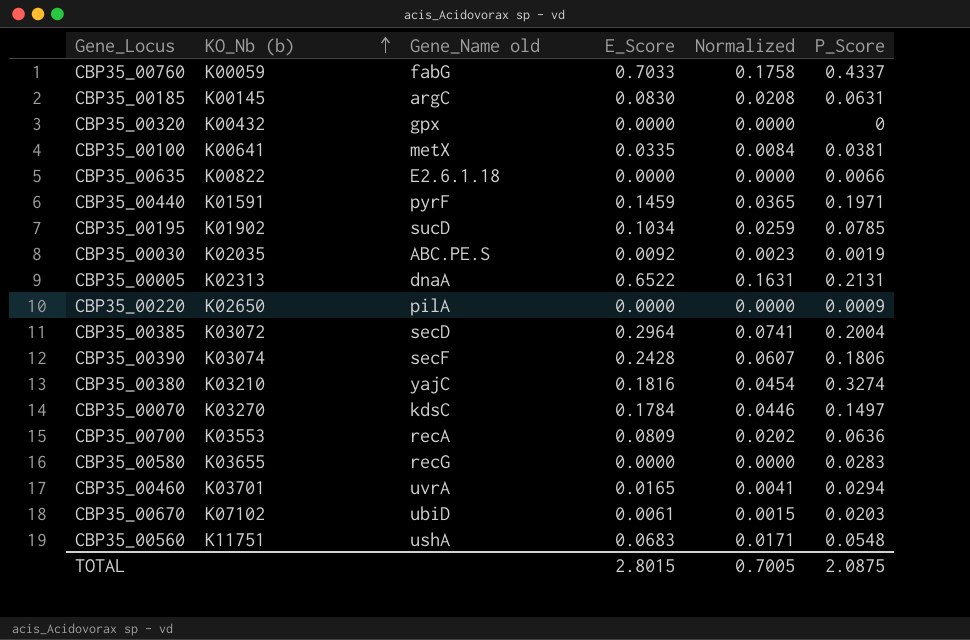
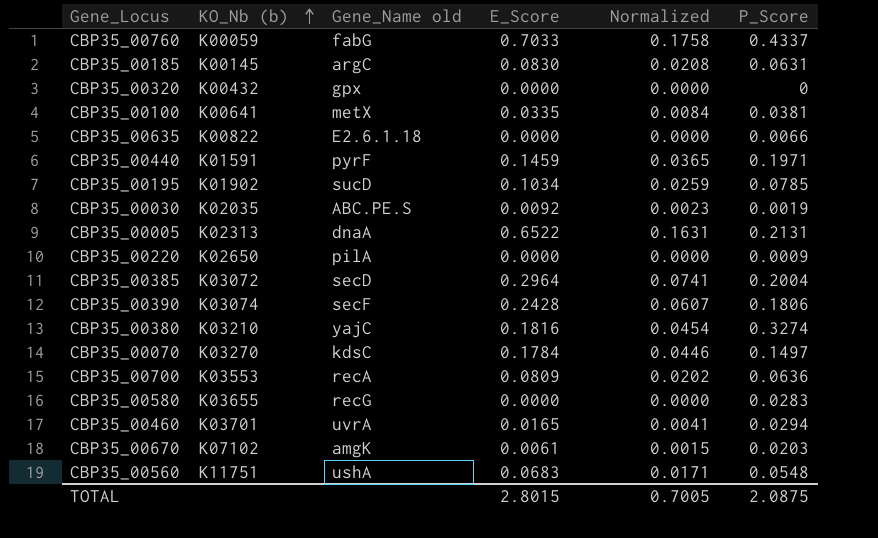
CBP35_00670 | Gene_Name old: ubiD -> amgK

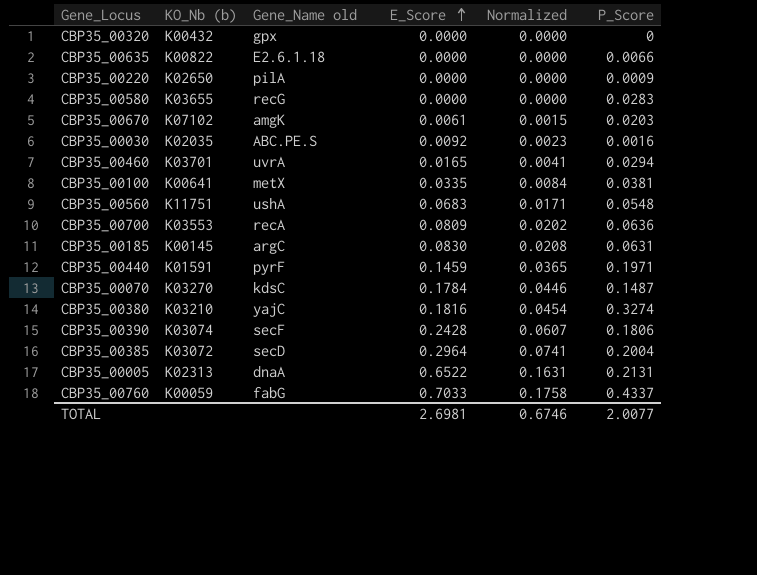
row order: KO_Nb (b) ascending -> E_Score ascending
row CBP35_00195: K01902 | sucD | 0.1034 | 0.0259 | 0.0785 -> none
CBP35_00030 | P_Score: 0.0019 -> 0.0016
CBP35_00070 | P_Score: 0.1497 -> 0.1487
TOTAL | E_Score: 2.8015 -> 2.6981
TOTAL | Normalized: 0.7005 -> 0.6746
TOTAL | P_Score: 2.0875 -> 2.0077

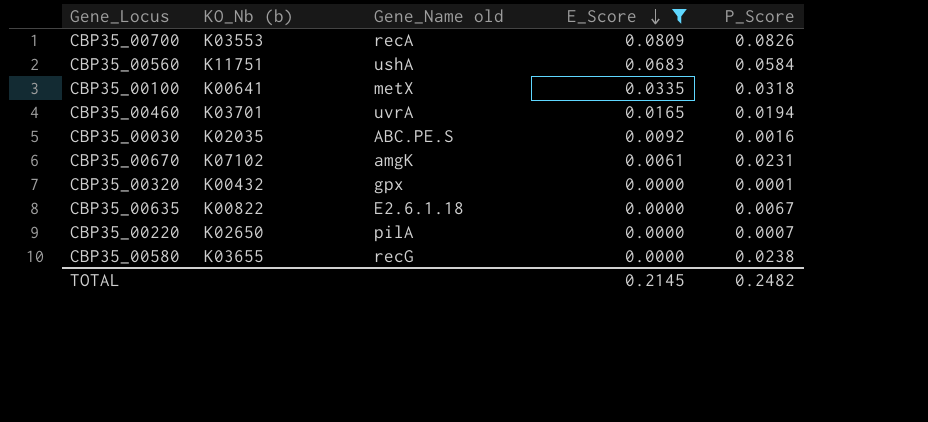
filter: none -> E_Score <= 0.0809
row order: E_Score ascending -> E_Score descending
column Normalized | formula: [E_Score] * 0.25 -> none
CBP35_00700 | P_Score: 0.0636 -> 0.0826
CBP35_00560 | P_Score: 0.0548 -> 0.0584
CBP35_00100 | P_Score: 0.0381 -> 0.0318
CBP35_00460 | P_Score: 0.0294 -> 0.0194
CBP35_00670 | P_Score: 0.0203 -> 0.0231
CBP35_00320 | P_Score: 0 -> 0.0001
CBP35_00635 | P_Score: 0.0066 -> 0.0067
CBP35_00220 | P_Score: 0.0009 -> 0.0007
CBP35_00580 | P_Score: 0.0283 -> 0.0238
TOTAL | E_Score: 2.6981 -> 0.2145
TOTAL | P_Score: 2.0077 -> 0.2482

